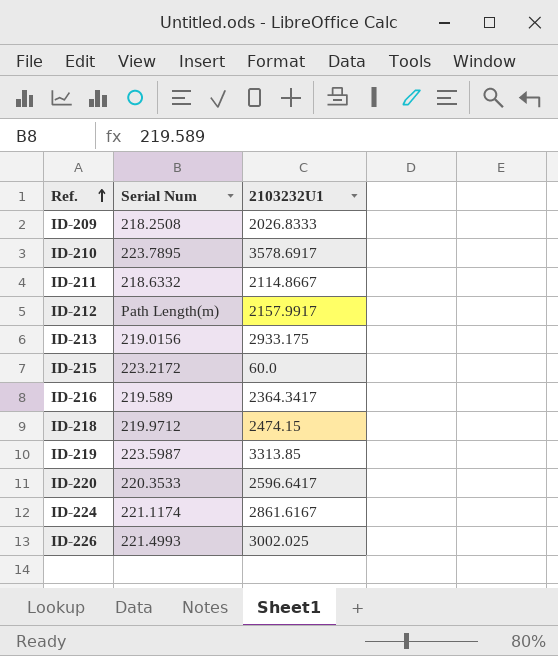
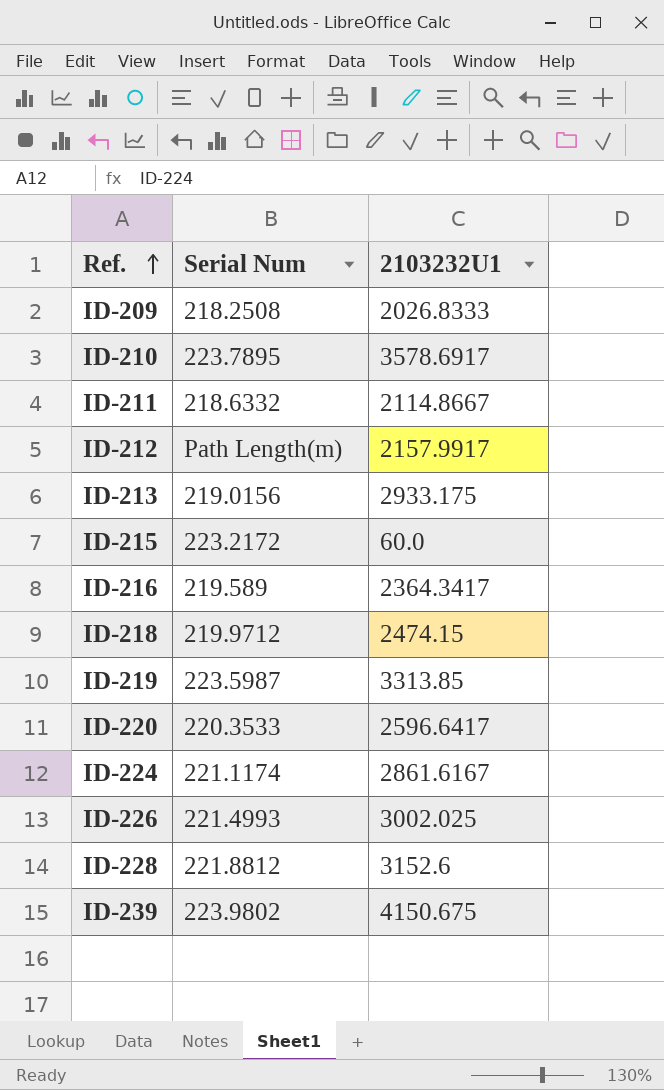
row ID-228: none -> 221.8812 | 3152.6
row ID-239: none -> 223.9802 | 4150.675

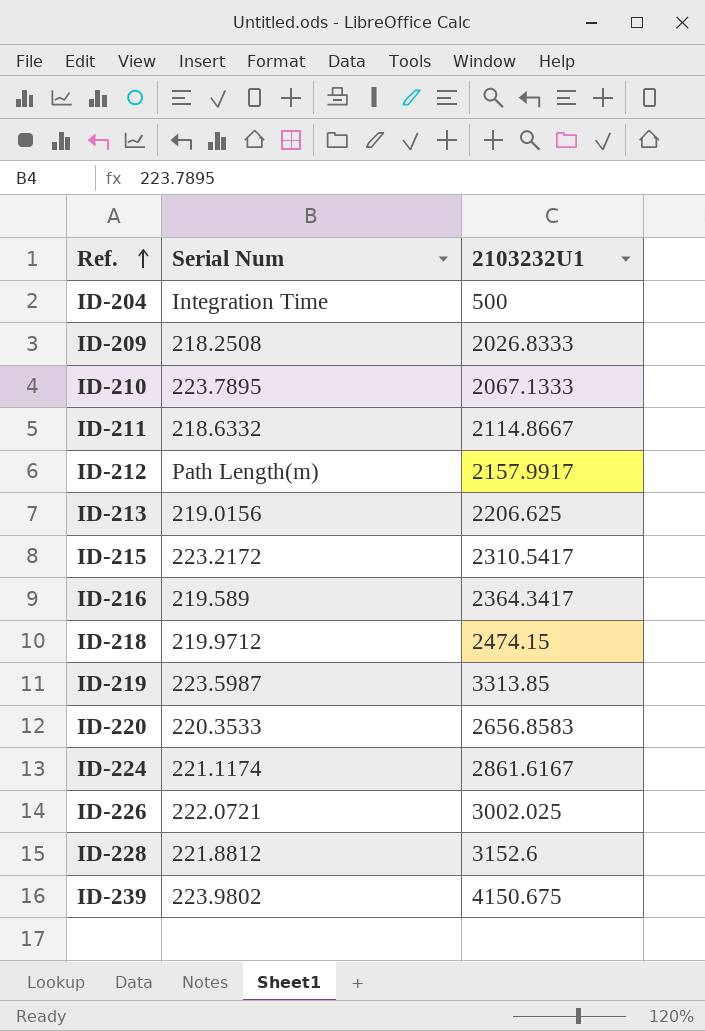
row ID-204: none -> Integration Time | 500
ID-210 | 2103232U1: 3578.6917 -> 2067.1333
ID-213 | 2103232U1: 2933.175 -> 2206.625
ID-215 | 2103232U1: 60.0 -> 2310.5417
ID-220 | 2103232U1: 2596.6417 -> 2656.8583
ID-226 | Serial Num: 221.4993 -> 222.0721

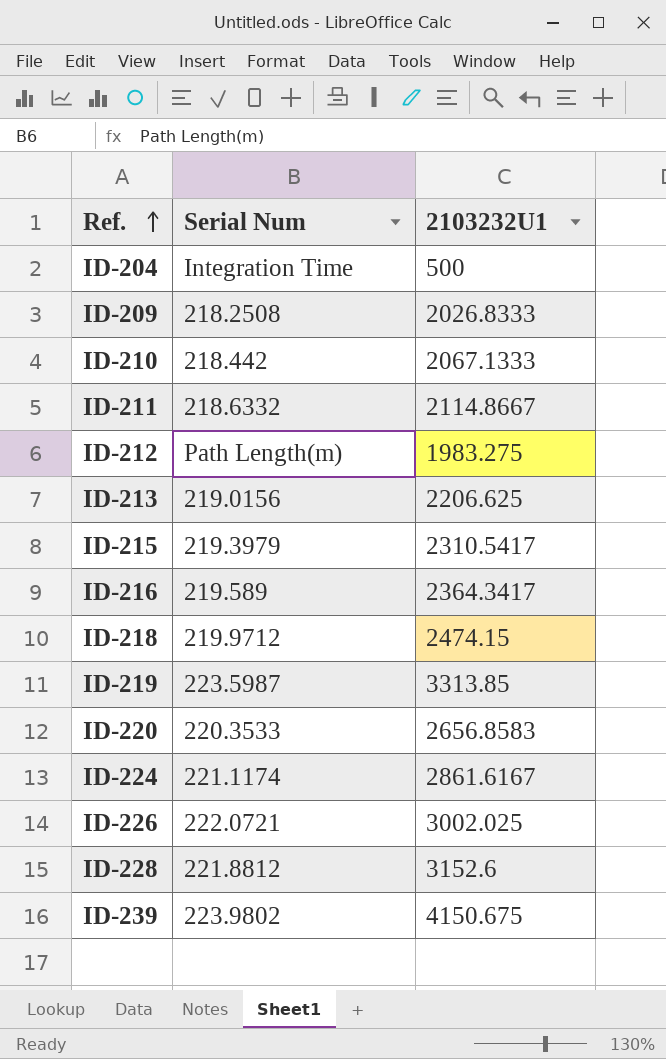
ID-210 | Serial Num: 223.7895 -> 218.442
ID-212 | 2103232U1: 2157.9917 -> 1983.275
ID-215 | Serial Num: 223.2172 -> 219.3979

